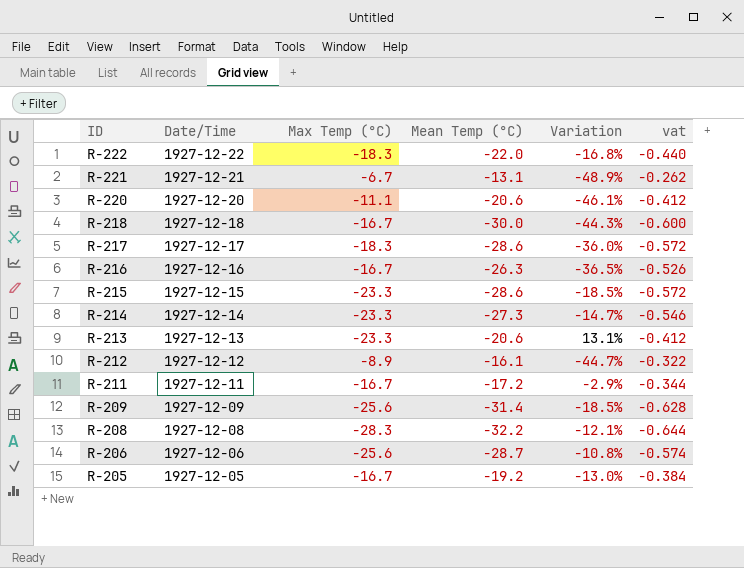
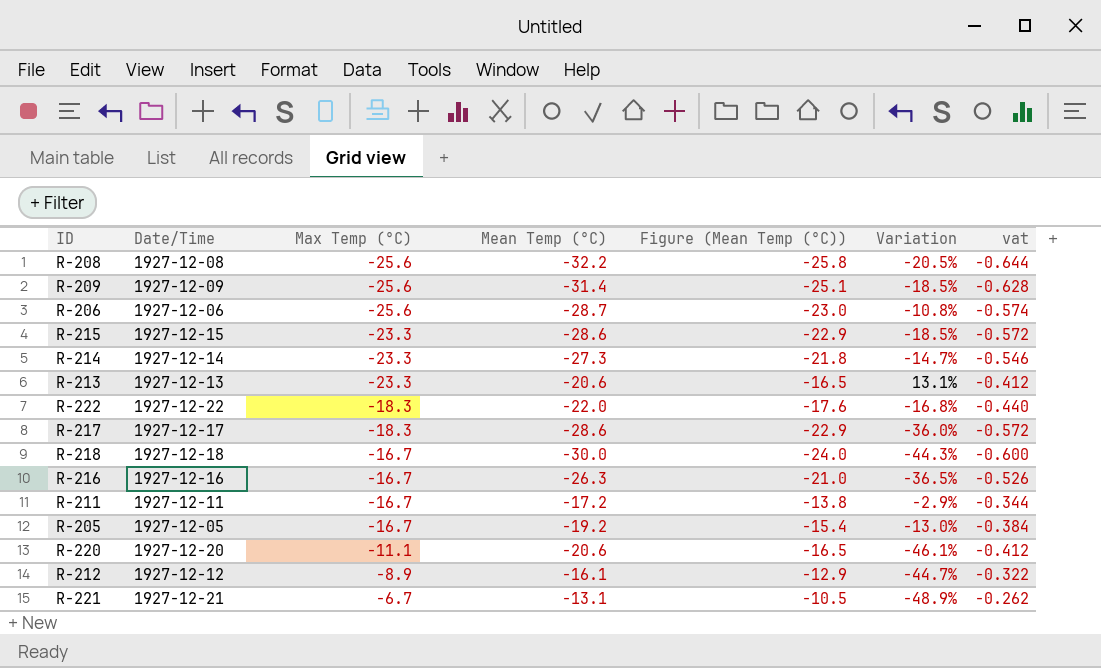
row order: ID descending -> Max Temp (°C) ascending
column Figure (Mean Temp (°C)) | formula: none -> [Mean Temp (°C)] * 0.8
R-208 | Max Temp (°C): -28.3 -> -25.6
R-208 | Variation: -12.1% -> -20.5%

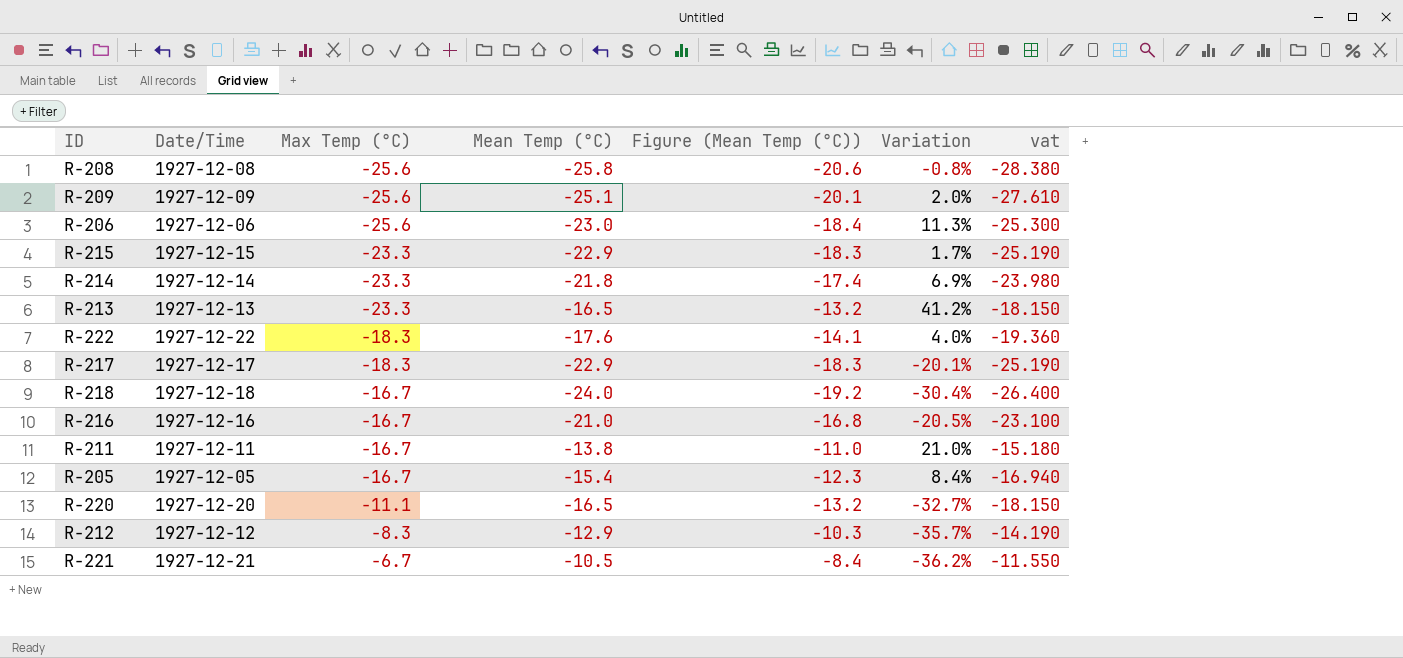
column vat | formula: [Mean Temp (°C)] * 0.02 -> [Mean Temp (°C)] * 1.1
R-208 | Mean Temp (°C): -32.2 -> -25.8
R-208 | Figure (Mean Temp (°C)): -25.8 -> -20.6
R-208 | Variation: -20.5% -> -0.8%
R-209 | Mean Temp (°C): -31.4 -> -25.1
R-209 | Figure (Mean Temp (°C)): -25.1 -> -20.1
R-209 | Variation: -18.5% -> 2.0%
R-206 | Mean Temp (°C): -28.7 -> -23.0
R-206 | Figure (Mean Temp (°C)): -23.0 -> -18.4
R-206 | Variation: -10.8% -> 11.3%
R-215 | Mean Temp (°C): -28.6 -> -22.9
R-215 | Figure (Mean Temp (°C)): -22.9 -> -18.3
R-215 | Variation: -18.5% -> 1.7%
R-214 | Mean Temp (°C): -27.3 -> -21.8
R-214 | Figure (Mean Temp (°C)): -21.8 -> -17.4
R-214 | Variation: -14.7% -> 6.9%
R-213 | Mean Temp (°C): -20.6 -> -16.5
R-213 | Figure (Mean Temp (°C)): -16.5 -> -13.2
R-213 | Variation: 13.1% -> 41.2%
R-222 | Mean Temp (°C): -22.0 -> -17.6
R-222 | Figure (Mean Temp (°C)): -17.6 -> -14.1
R-222 | Variation: -16.8% -> 4.0%
R-217 | Mean Temp (°C): -28.6 -> -22.9
R-217 | Figure (Mean Temp (°C)): -22.9 -> -18.3
R-217 | Variation: -36.0% -> -20.1%
R-218 | Mean Temp (°C): -30.0 -> -24.0
R-218 | Figure (Mean Temp (°C)): -24.0 -> -19.2
R-218 | Variation: -44.3% -> -30.4%
R-216 | Mean Temp (°C): -26.3 -> -21.0
R-216 | Figure (Mean Temp (°C)): -21.0 -> -16.8
R-216 | Variation: -36.5% -> -20.5%
R-211 | Mean Temp (°C): -17.2 -> -13.8
R-211 | Figure (Mean Temp (°C)): -13.8 -> -11.0
R-211 | Variation: -2.9% -> 21.0%
R-205 | Mean Temp (°C): -19.2 -> -15.4
R-205 | Figure (Mean Temp (°C)): -15.4 -> -12.3
R-205 | Variation: -13.0% -> 8.4%
R-220 | Mean Temp (°C): -20.6 -> -16.5
R-220 | Figure (Mean Temp (°C)): -16.5 -> -13.2
R-220 | Variation: -46.1% -> -32.7%
R-212 | Max Temp (°C): -8.9 -> -8.3
R-212 | Mean Temp (°C): -16.1 -> -12.9
R-212 | Figure (Mean Temp (°C)): -12.9 -> -10.3
R-212 | Variation: -44.7% -> -35.7%
R-221 | Mean Temp (°C): -13.1 -> -10.5
R-221 | Figure (Mean Temp (°C)): -10.5 -> -8.4
R-221 | Variation: -48.9% -> -36.2%

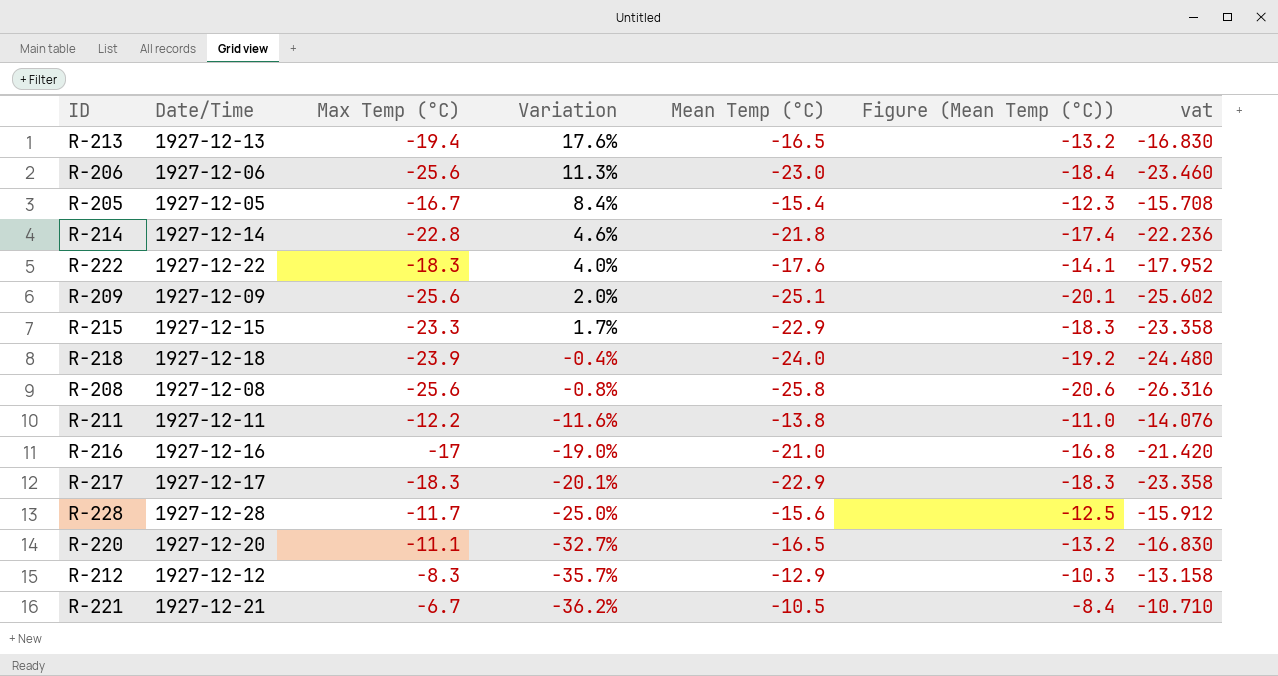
row order: Max Temp (°C) ascending -> Variation descending
column Variation | position: 6 -> 4
column vat | formula: [Mean Temp (°C)] * 1.1 -> [Mean Temp (°C)] * 1.02
R-213 | Max Temp (°C): -23.3 -> -19.4
R-213 | Variation: 41.2% -> 17.6%
R-214 | Max Temp (°C): -23.3 -> -22.8
R-214 | Variation: 6.9% -> 4.6%
R-218 | Max Temp (°C): -16.7 -> -23.9
R-218 | Variation: -30.4% -> -0.4%
R-211 | Max Temp (°C): -16.7 -> -12.2
R-211 | Variation: 21.0% -> -11.6%
R-216 | Max Temp (°C): -16.7 -> -17
R-216 | Variation: -20.5% -> -19.0%
row R-228: none -> 1927-12-28 | -11.7 | -25.0% | -15.6 | -12.5 | -15.912

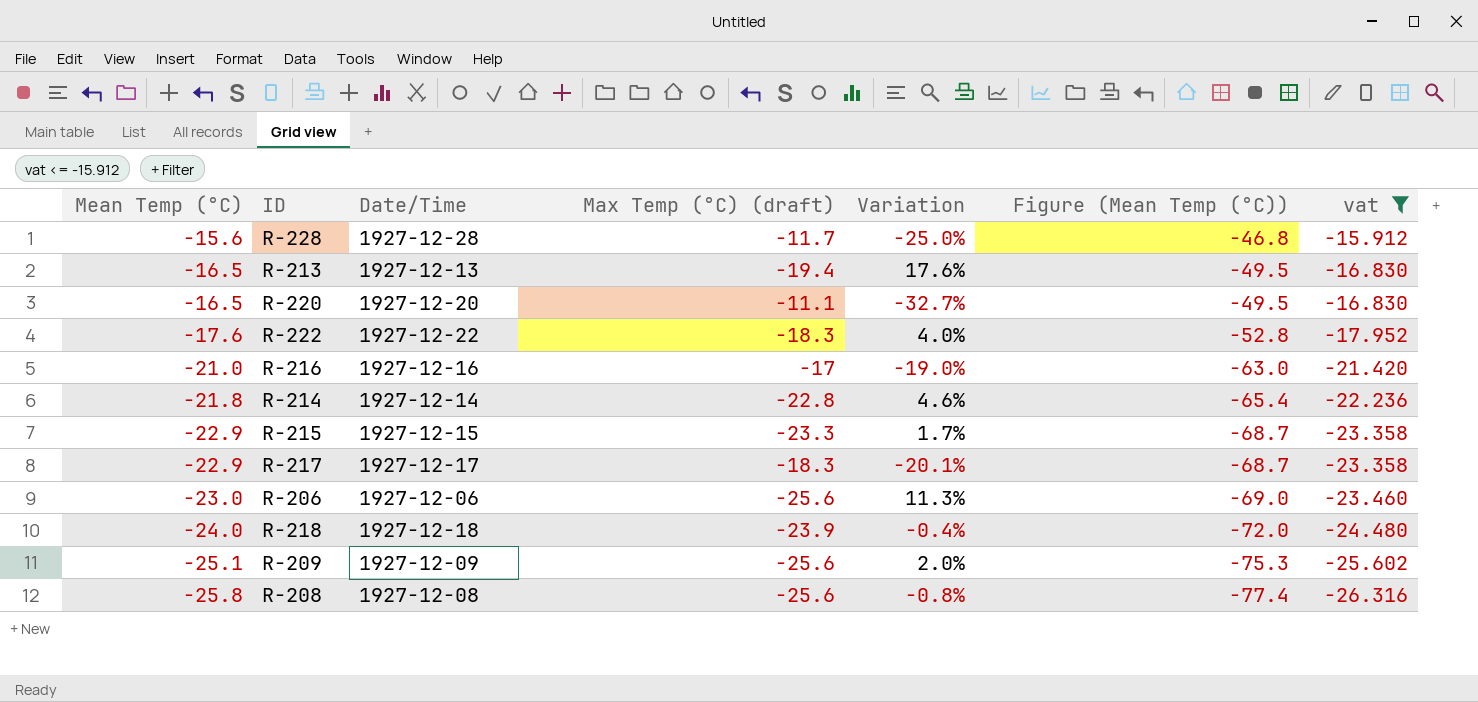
filter: none -> vat <= -15.912
row order: Variation descending -> Mean Temp (°C) descending
column Mean Temp (°C) | position: 5 -> 1
column name: Max Temp (°C) -> Max Temp (°C) (draft)
column Figure (Mean Temp (°C)) | formula: [Mean Temp (°C)] * 0.8 -> [Mean Temp (°C)] * 3

